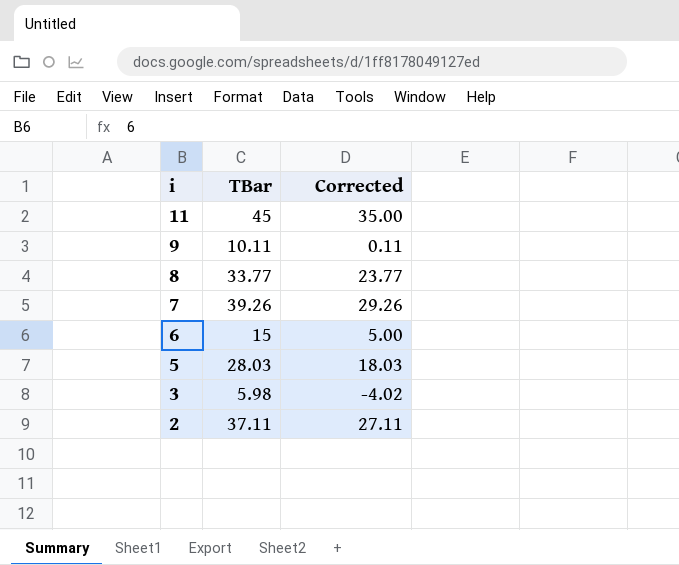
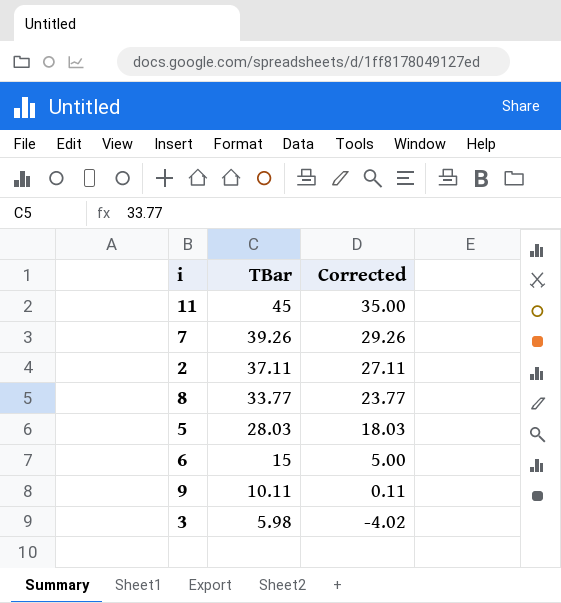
row order: i descending -> TBar descending

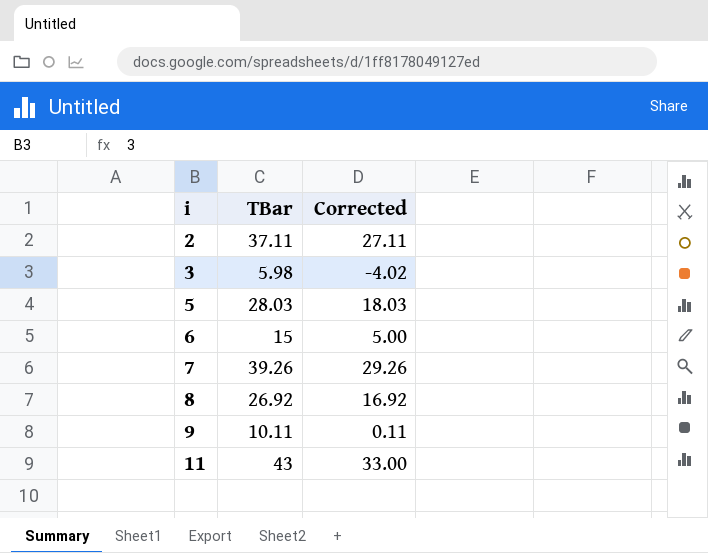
row order: TBar descending -> i ascending
8 | TBar: 33.77 -> 26.92
8 | Corrected: 23.77 -> 16.92
11 | TBar: 45 -> 43
11 | Corrected: 35.00 -> 33.00

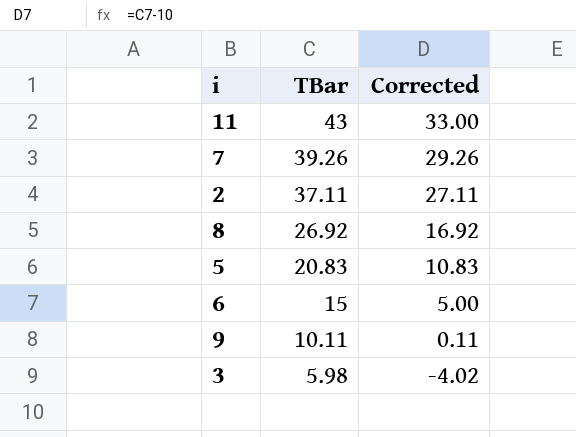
row order: i ascending -> TBar descending
5 | TBar: 28.03 -> 20.83
5 | Corrected: 18.03 -> 10.83

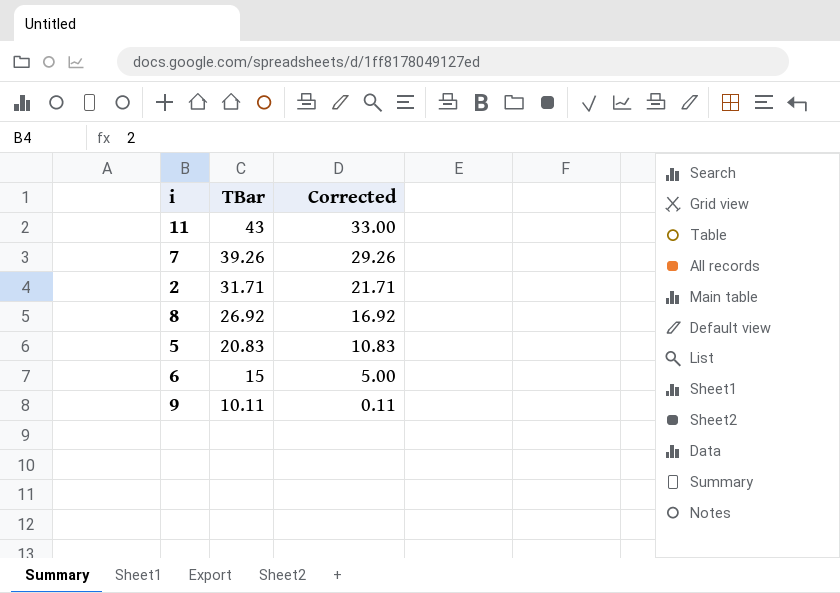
row 3: 5.98 | -4.02 -> none
2 | TBar: 37.11 -> 31.71
2 | Corrected: 27.11 -> 21.71

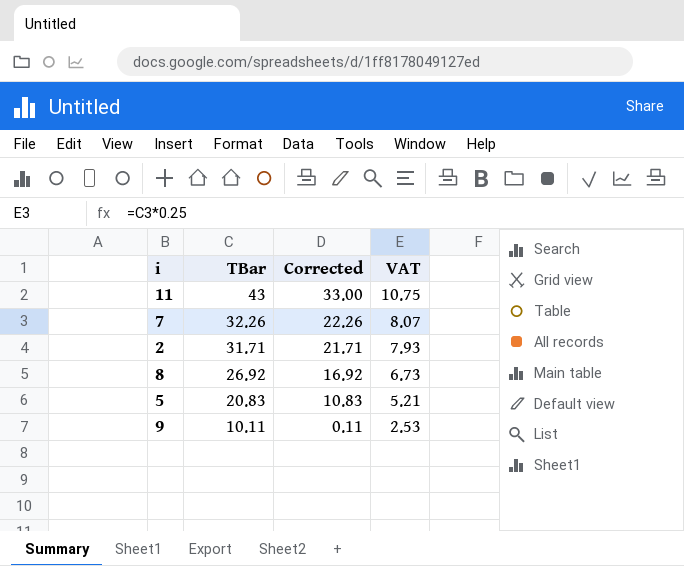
column VAT | formula: none -> [TBar] * 0.25
row 6: 15 | 5.00 -> none
7 | TBar: 39.26 -> 32.26
7 | Corrected: 29.26 -> 22.26

